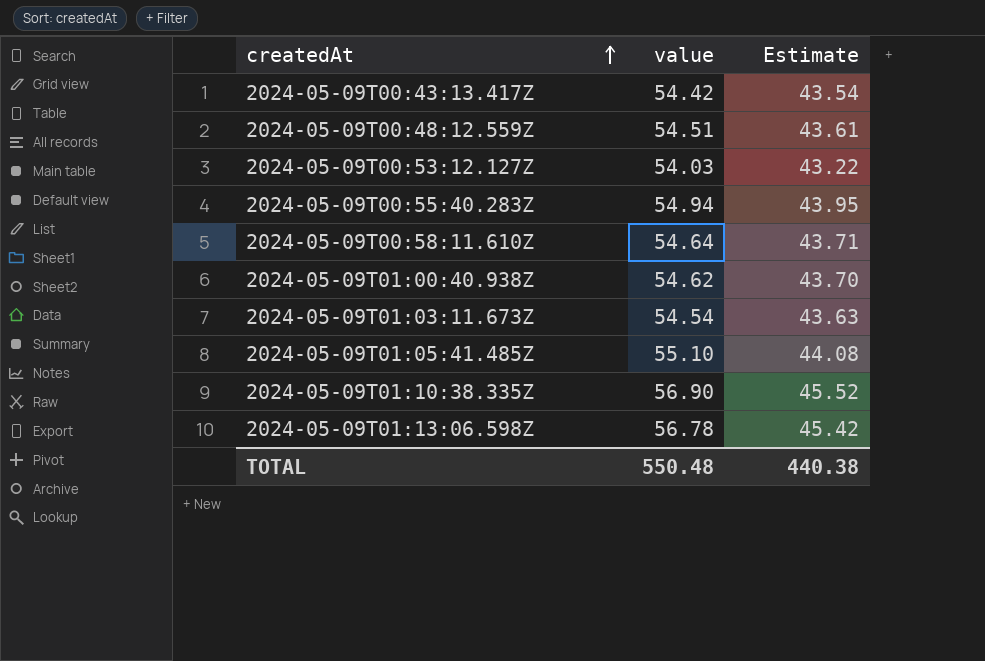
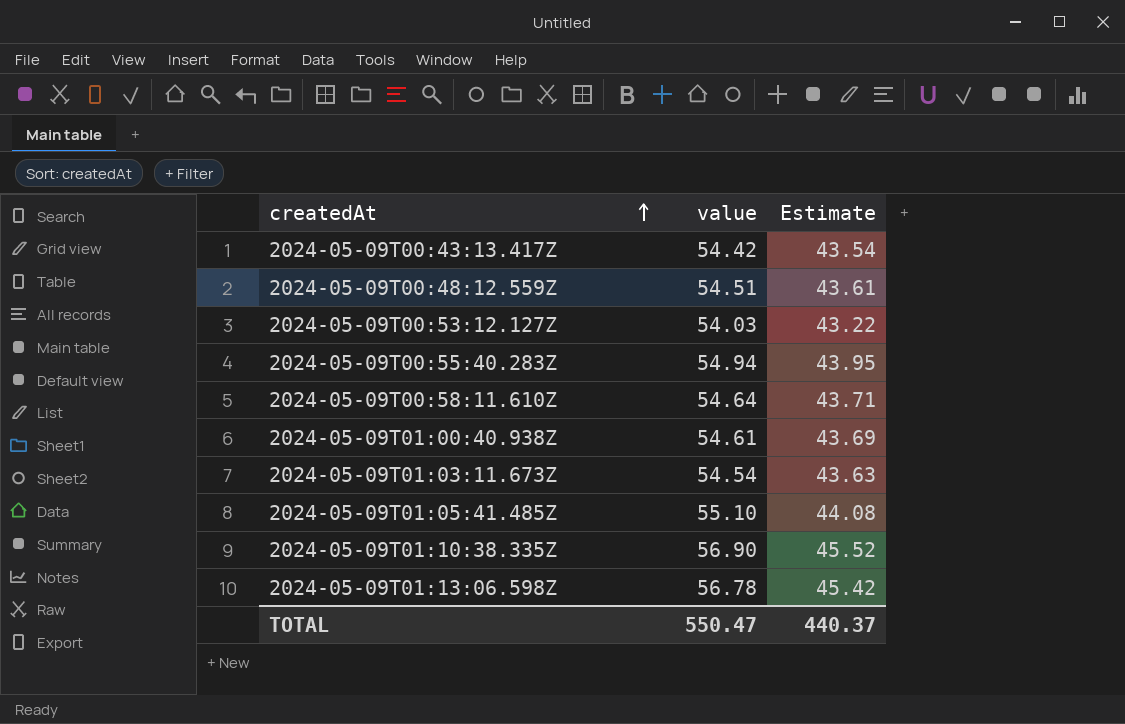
2024-05-09T01:00:40.938Z | value: 54.62 -> 54.61
2024-05-09T01:00:40.938Z | Estimate: 43.70 -> 43.69
TOTAL | value: 550.48 -> 550.47
TOTAL | Estimate: 440.38 -> 440.37

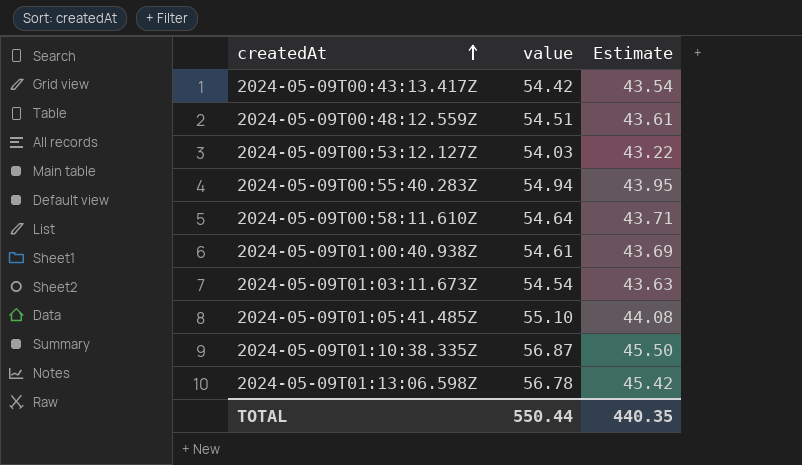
2024-05-09T01:10:38.335Z | value: 56.90 -> 56.87
2024-05-09T01:10:38.335Z | Estimate: 45.52 -> 45.50
TOTAL | value: 550.47 -> 550.44
TOTAL | Estimate: 440.37 -> 440.35

